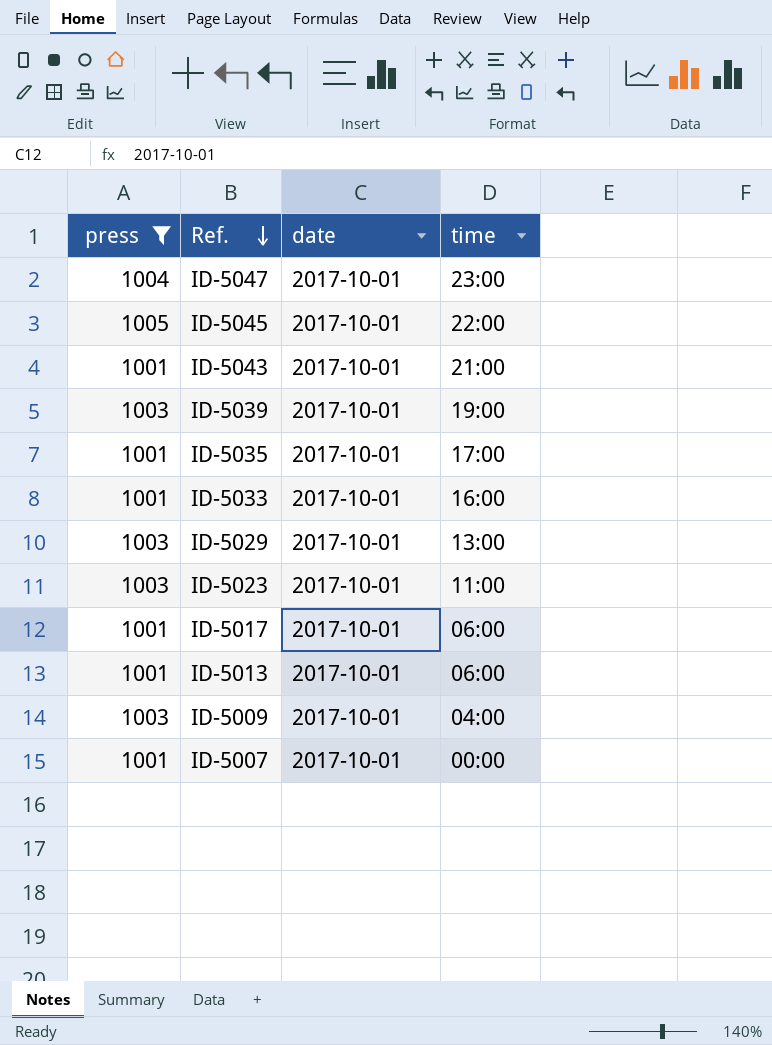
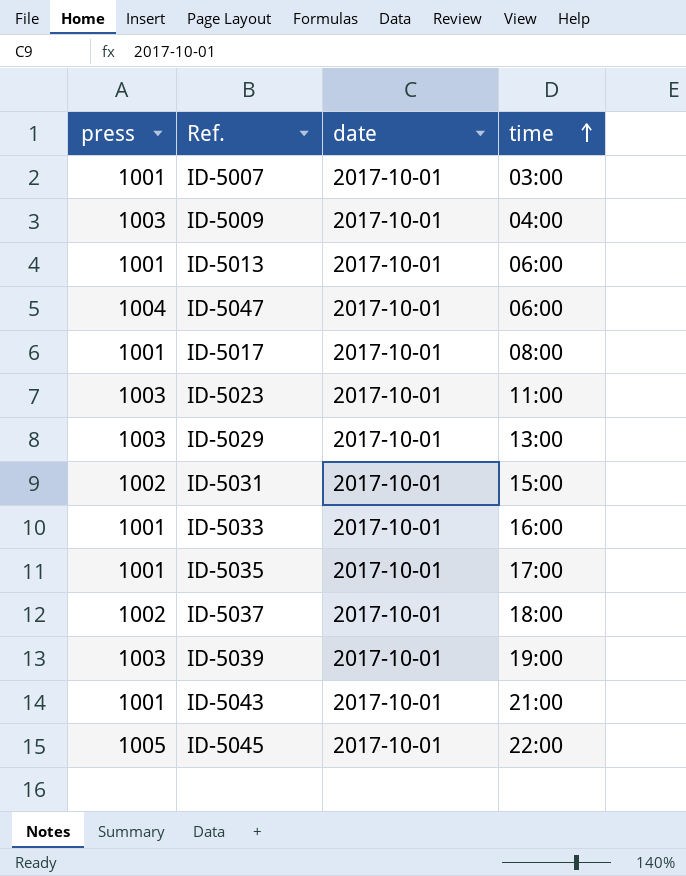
filter: press != 1002 -> none
row order: Ref. descending -> time ascending
ID-5007 | time: 00:00 -> 03:00
ID-5047 | time: 23:00 -> 06:00
ID-5017 | time: 06:00 -> 08:00

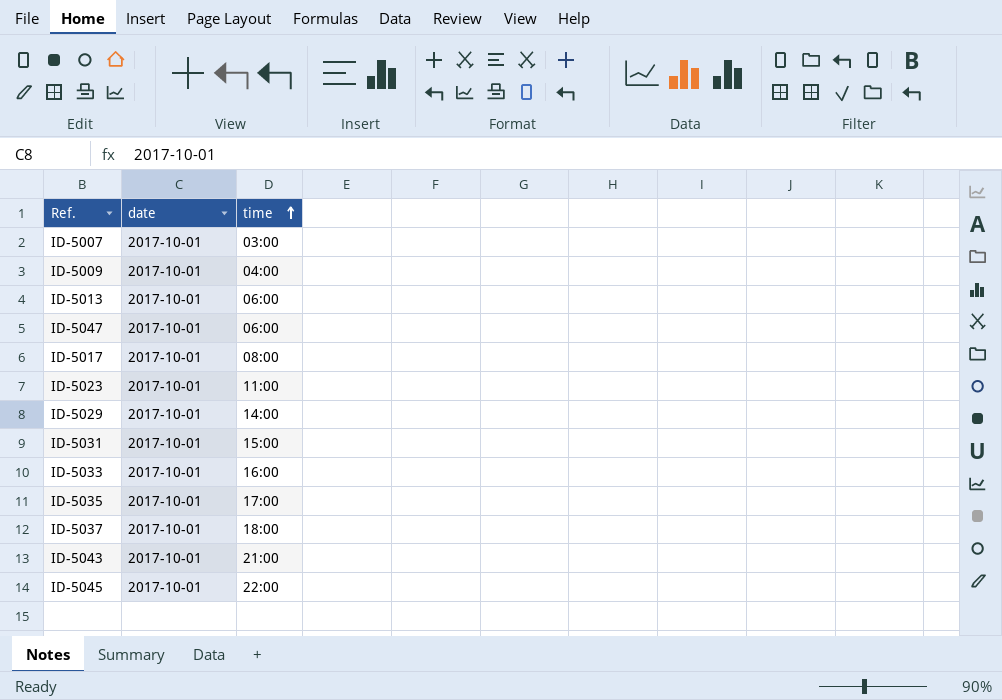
column press | position: 1 -> none
row ID-5039: 1003 | 2017-10-01 | 19:00 -> none
ID-5029 | time: 13:00 -> 14:00

